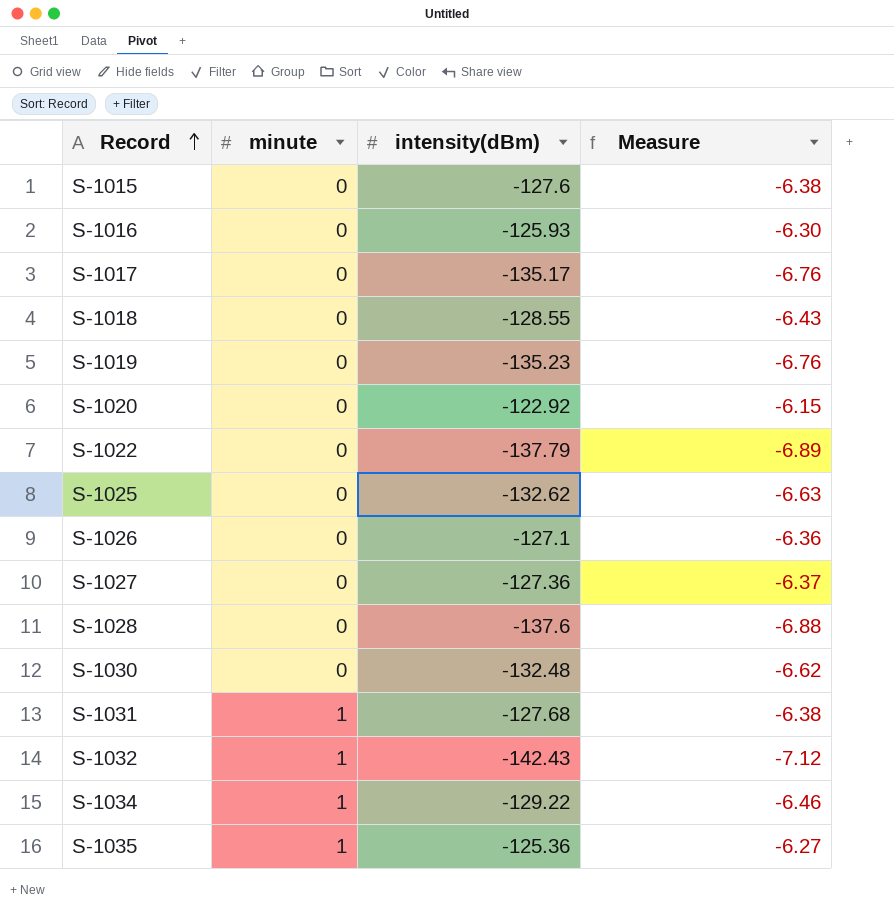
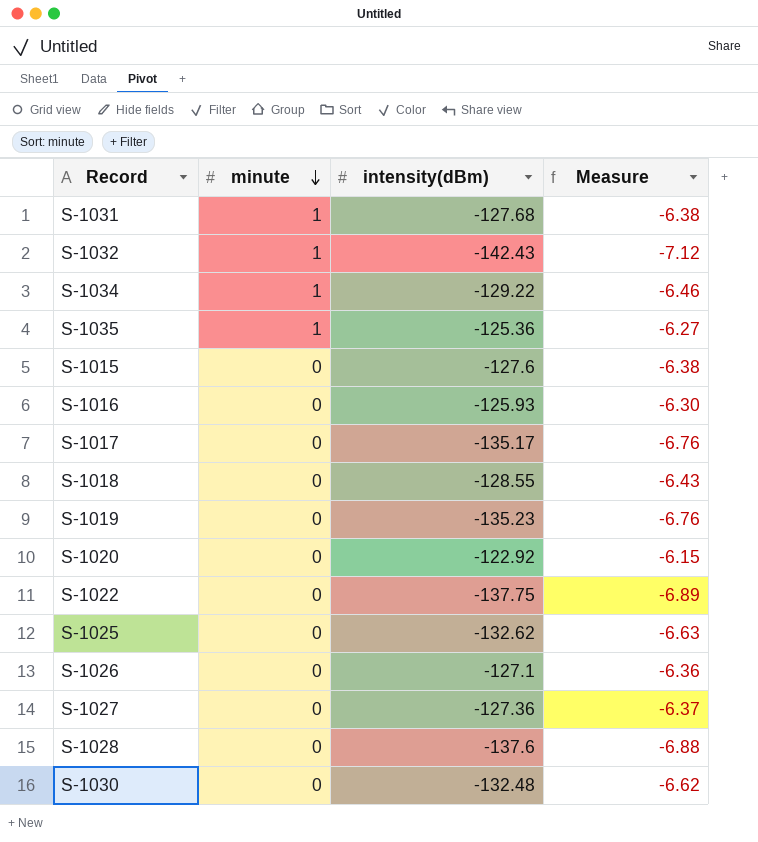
row order: Record ascending -> minute descending
S-1022 | intensity(dBm): -137.79 -> -137.75

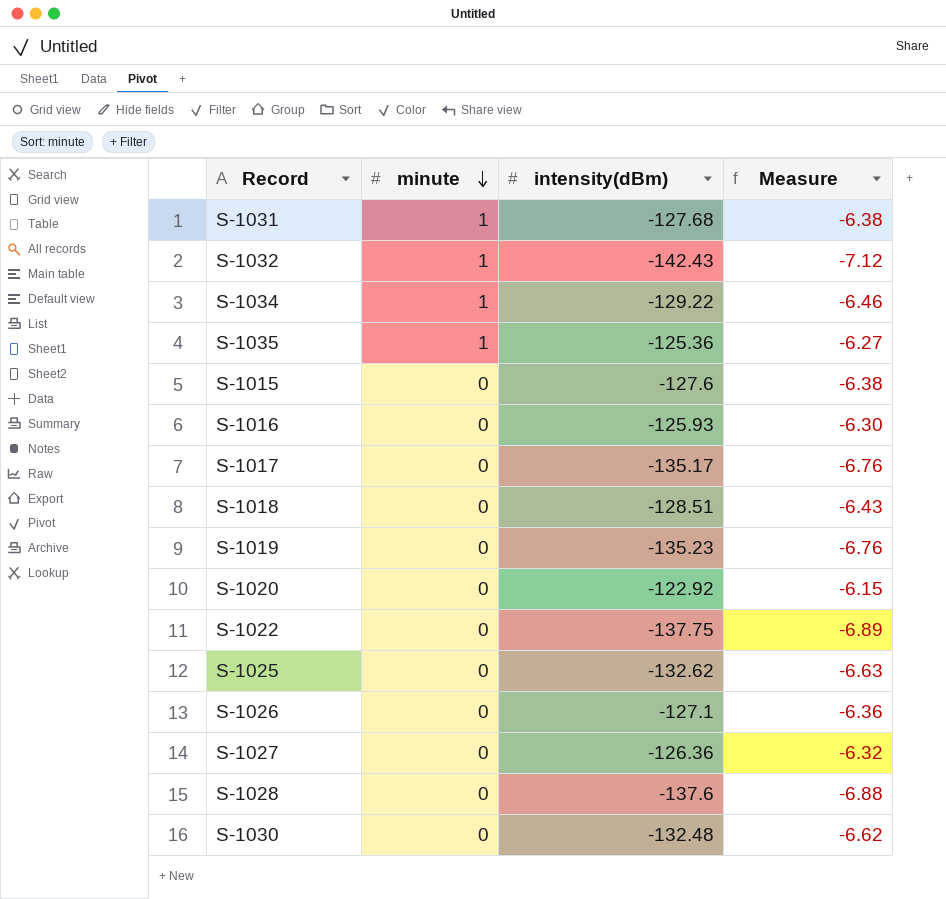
S-1018 | intensity(dBm): -128.55 -> -128.51
S-1027 | intensity(dBm): -127.36 -> -126.36
S-1027 | Measure: -6.37 -> -6.32

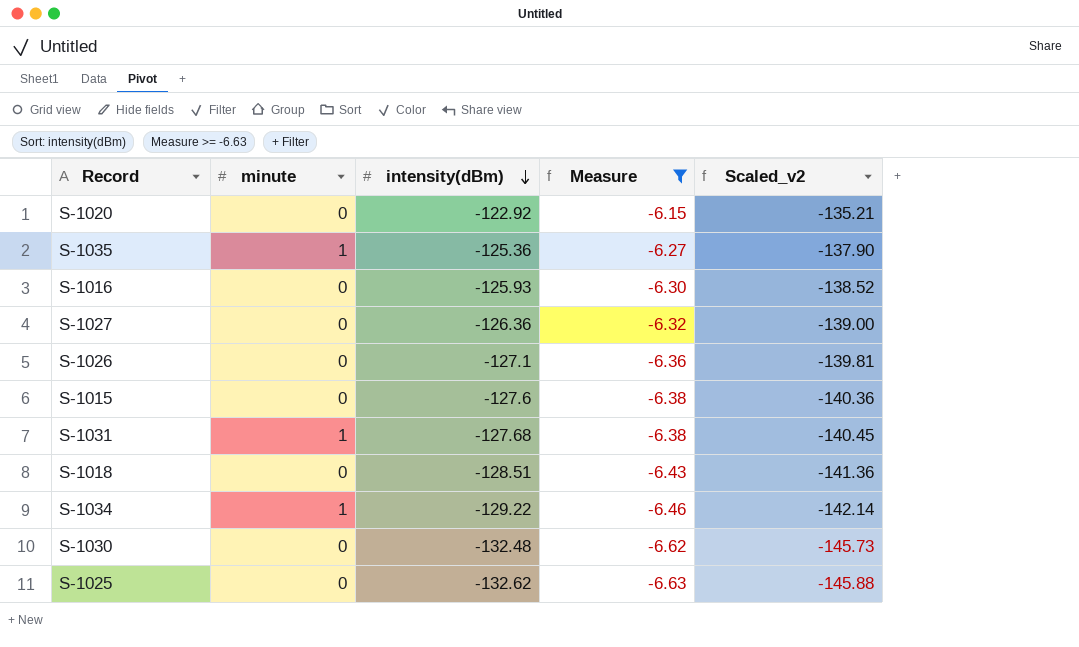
filter: none -> Measure >= -6.63
row order: minute descending -> intensity(dBm) descending
column Scaled_v2 | formula: none -> [intensity(dBm)] * 1.1

